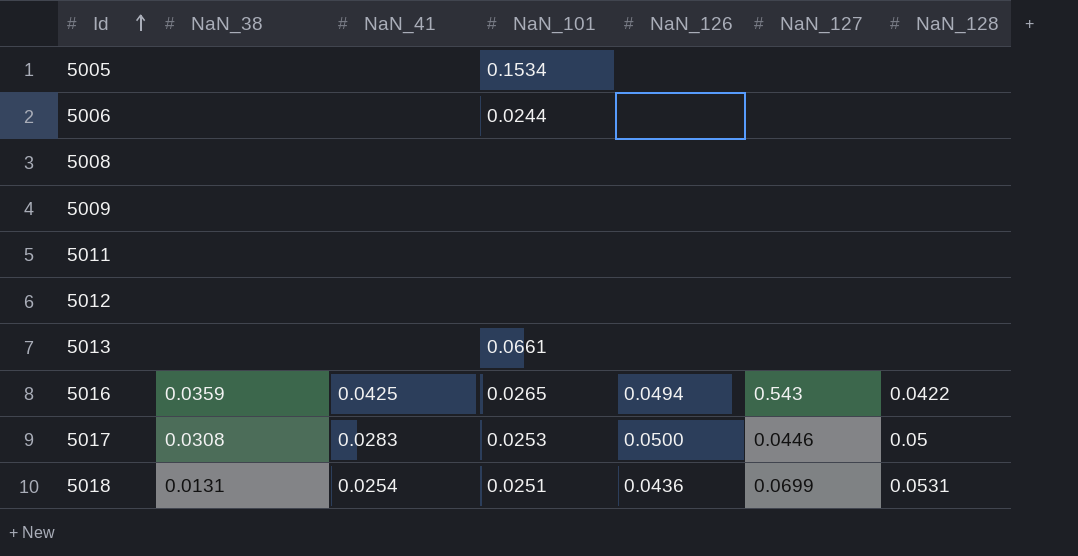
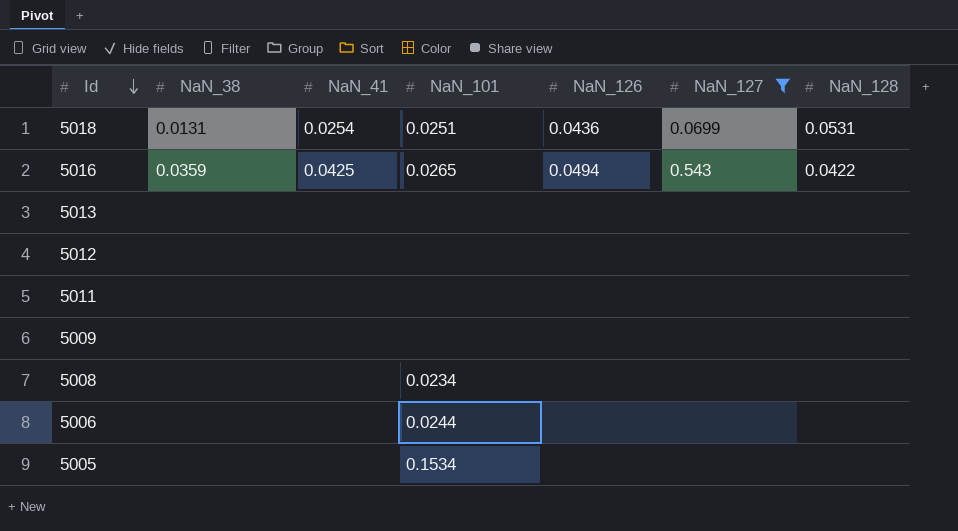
filter: none -> NaN_127 != 0.0446
row order: Id ascending -> Id descending
5013 | NaN_101: 0.0661 -> none
5008 | NaN_101: none -> 0.0234

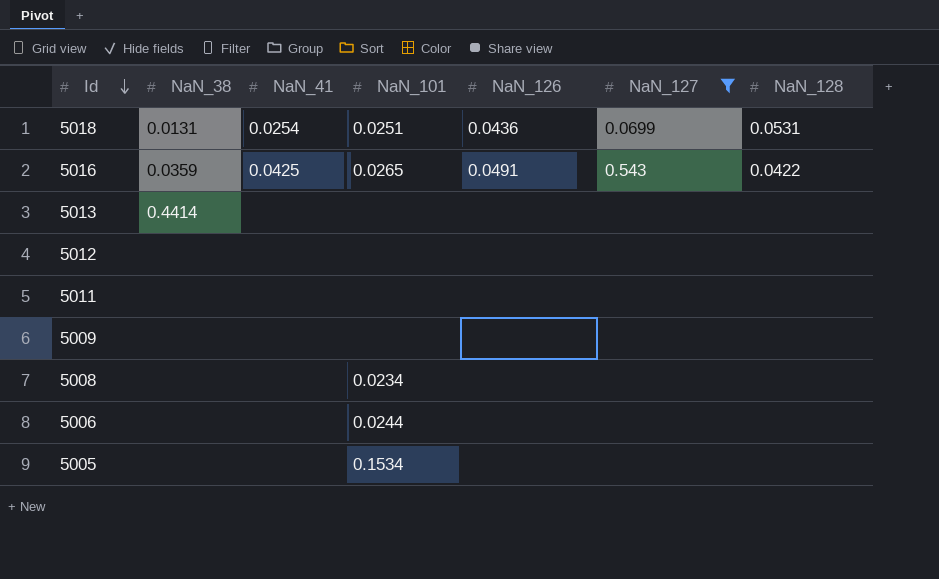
5016 | NaN_126: 0.0494 -> 0.0491
5013 | NaN_38: none -> 0.4414

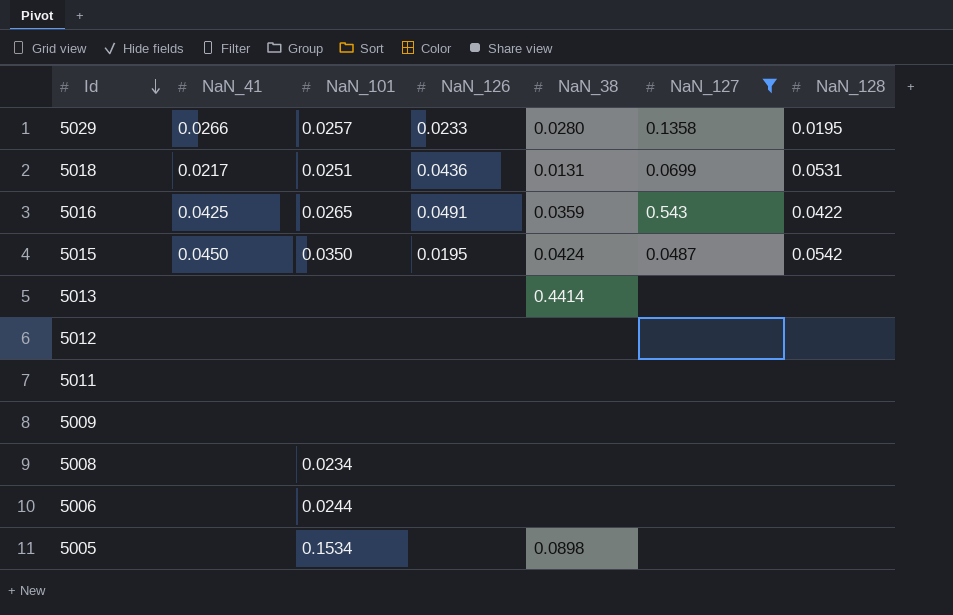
column NaN_38 | position: 2 -> 5
row 5029: none -> 0.0266 | 0.0257 | 0.0233 | 0.0280 | 0.1358 | 0.0195
5018 | NaN_41: 0.0254 -> 0.0217
row 5015: none -> 0.0450 | 0.0350 | 0.0195 | 0.0424 | 0.0487 | 0.0542
5005 | NaN_38: none -> 0.0898

